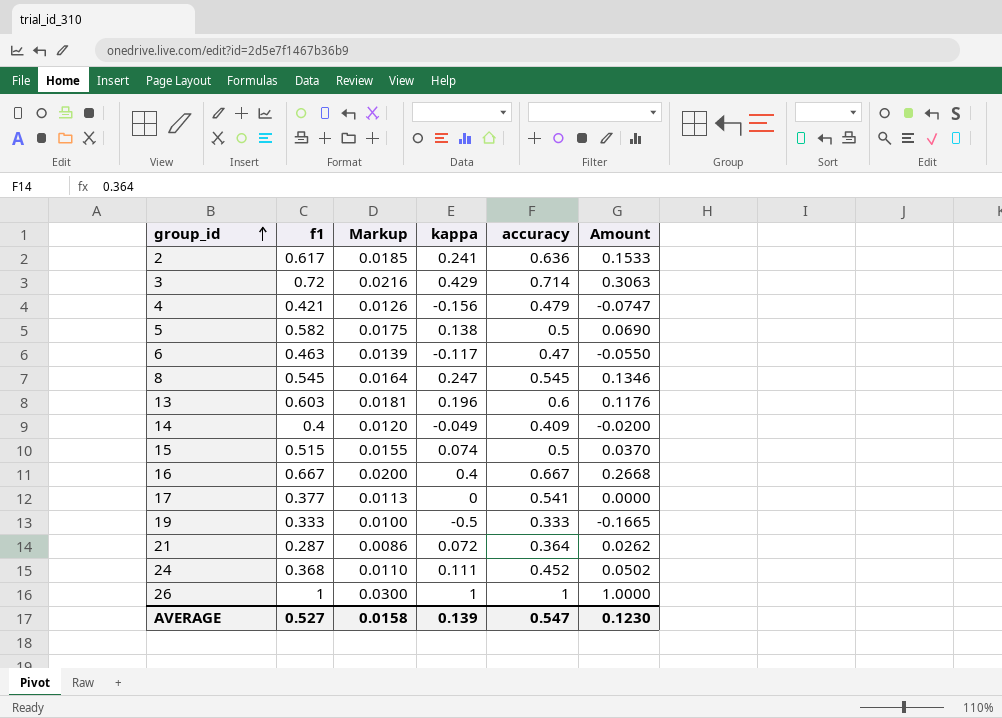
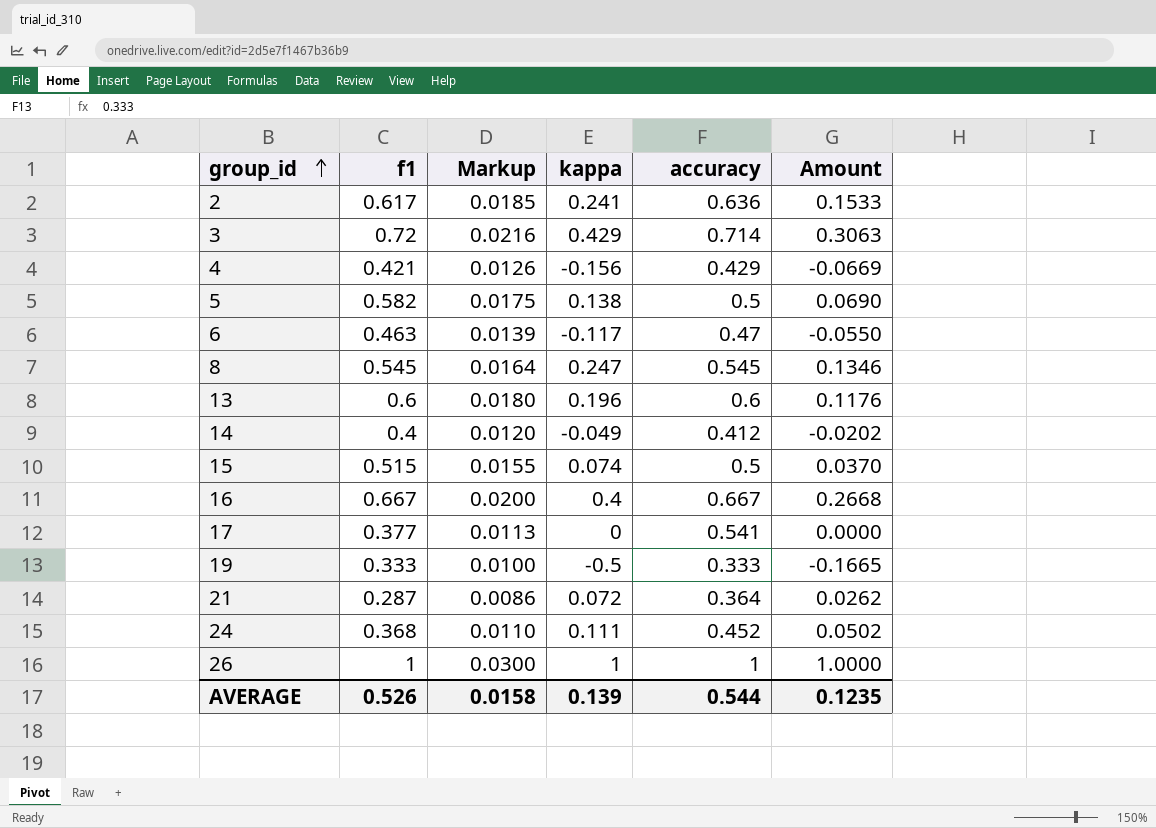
4 | accuracy: 0.479 -> 0.429
4 | Amount: -0.0747 -> -0.0669
13 | f1: 0.603 -> 0.6
13 | Markup: 0.0181 -> 0.0180
14 | accuracy: 0.409 -> 0.412
14 | Amount: -0.0200 -> -0.0202
AVERAGE | f1: 0.527 -> 0.526
AVERAGE | accuracy: 0.547 -> 0.544
AVERAGE | Amount: 0.1230 -> 0.1235

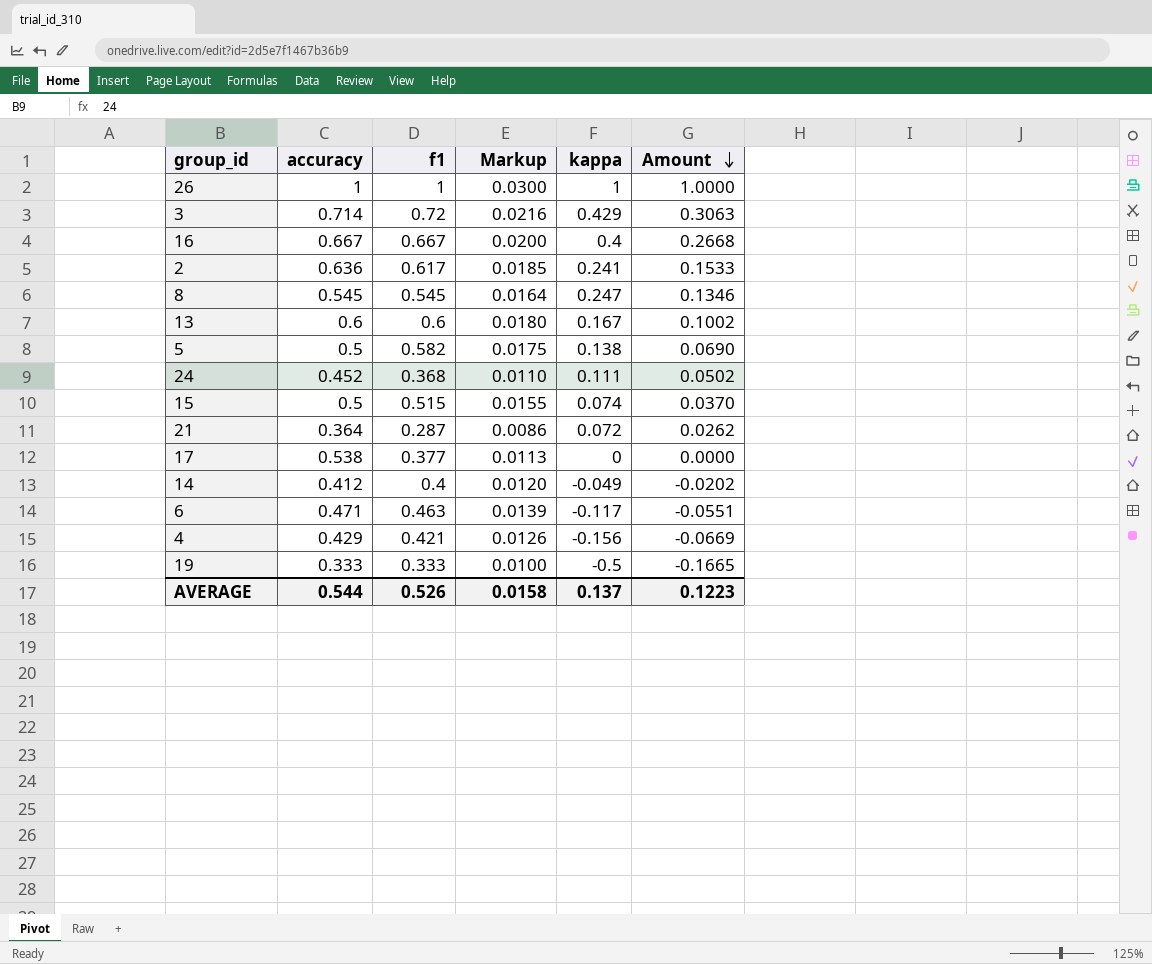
row order: group_id ascending -> Amount descending
column accuracy | position: 5 -> 2
13 | kappa: 0.196 -> 0.167
13 | Amount: 0.1176 -> 0.1002
17 | accuracy: 0.541 -> 0.538
6 | accuracy: 0.47 -> 0.471
6 | Amount: -0.0550 -> -0.0551
AVERAGE | kappa: 0.139 -> 0.137
AVERAGE | Amount: 0.1235 -> 0.1223

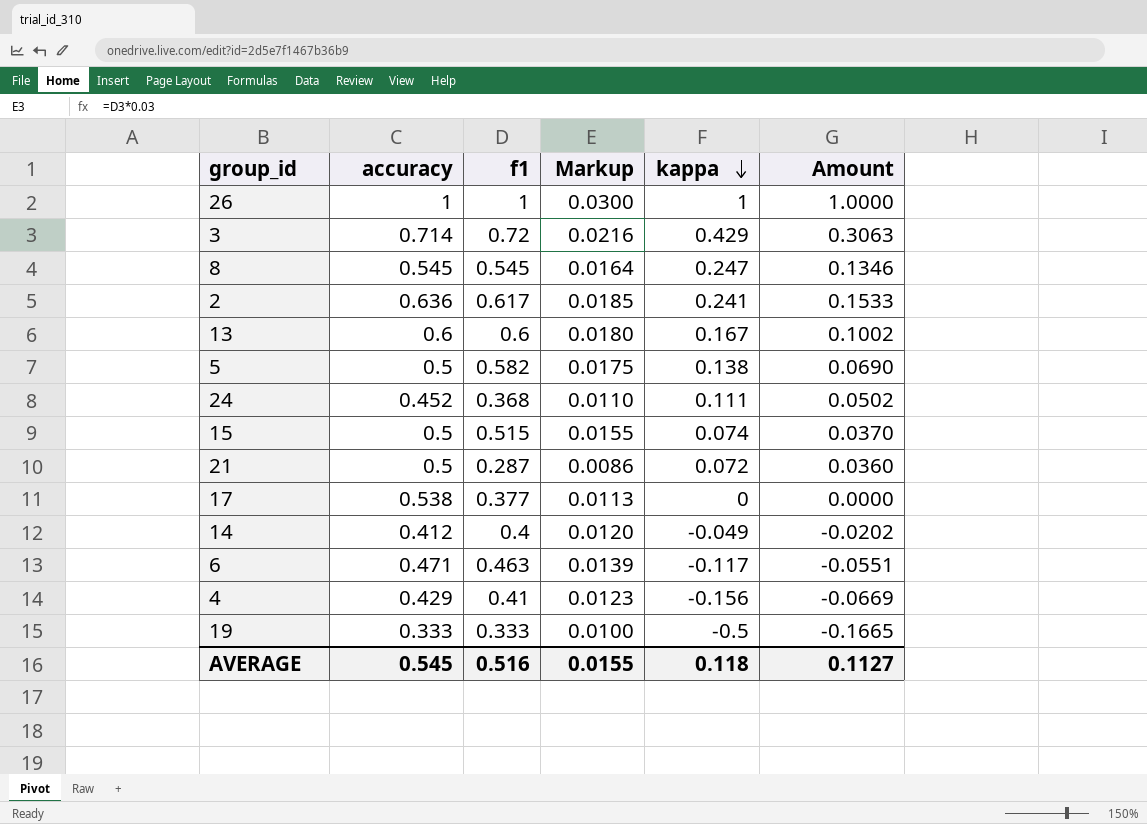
row order: Amount descending -> kappa descending
row 16: 0.667 | 0.667 | 0.0200 | 0.4 | 0.2668 -> none
21 | accuracy: 0.364 -> 0.5
21 | Amount: 0.0262 -> 0.0360
4 | f1: 0.421 -> 0.41
4 | Markup: 0.0126 -> 0.0123
AVERAGE | accuracy: 0.544 -> 0.545
AVERAGE | f1: 0.526 -> 0.516
AVERAGE | Markup: 0.0158 -> 0.0155
AVERAGE | kappa: 0.137 -> 0.118
AVERAGE | Amount: 0.1223 -> 0.1127

